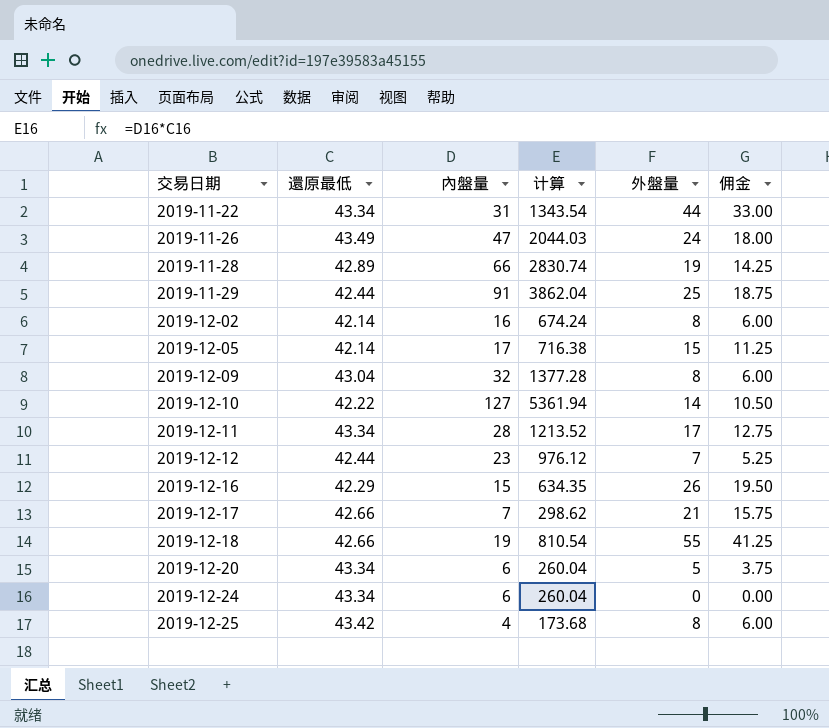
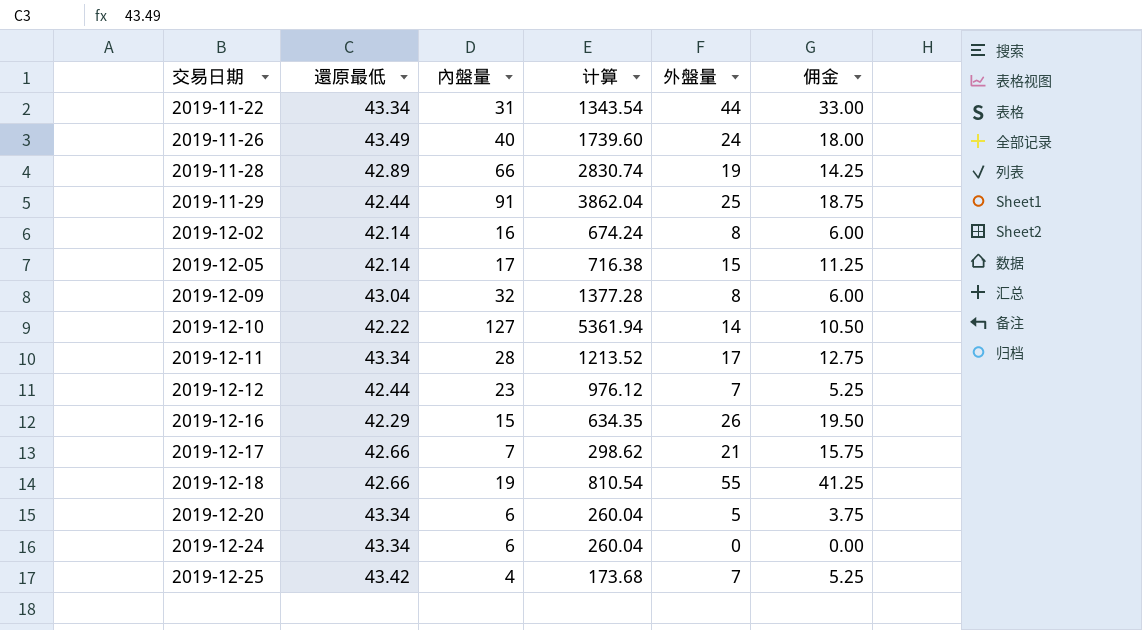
2019-11-26 | 內盤量: 47 -> 40
2019-11-26 | 计算: 2044.03 -> 1739.60
2019-12-25 | 外盤量: 8 -> 7
2019-12-25 | 佣金: 6.00 -> 5.25

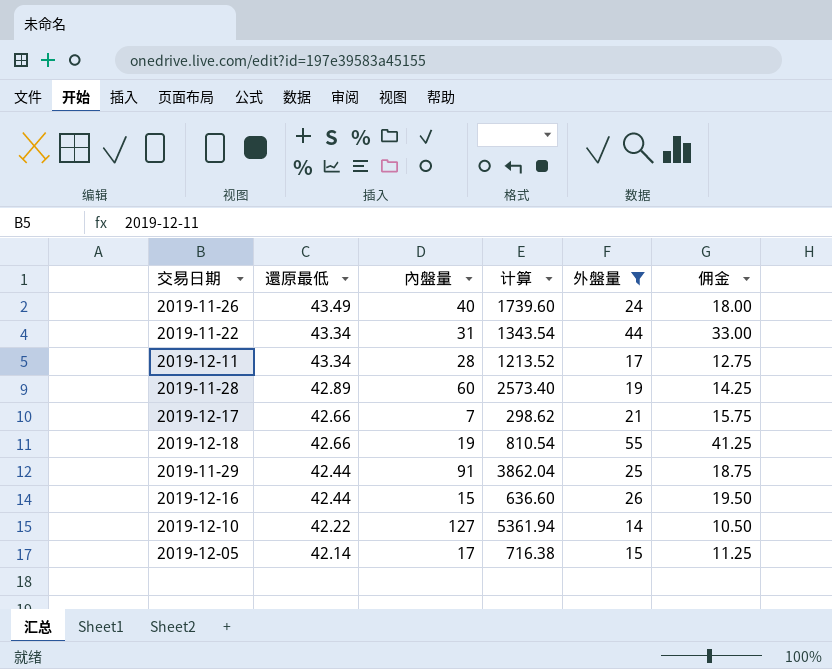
filter: none -> 外盤量 >= 14
row order: 交易日期 ascending -> 還原最低 descending
2019-11-28 | 內盤量: 66 -> 60
2019-11-28 | 计算: 2830.74 -> 2573.40
2019-12-16 | 還原最低: 42.29 -> 42.44
2019-12-16 | 计算: 634.35 -> 636.60

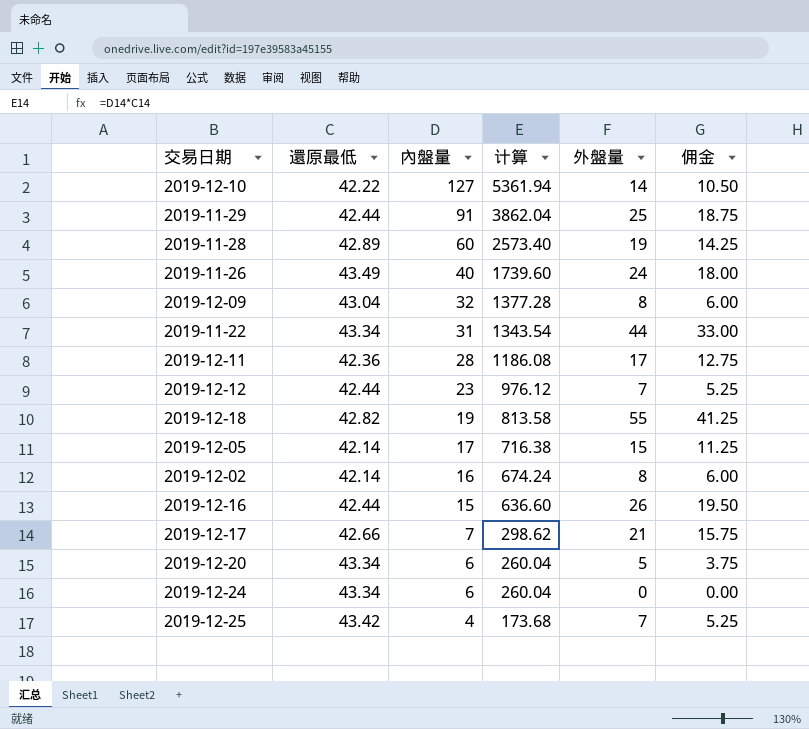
filter: 外盤量 >= 14 -> none
row order: 還原最低 descending -> 內盤量 descending
2019-12-11 | 還原最低: 43.34 -> 42.36
2019-12-11 | 计算: 1213.52 -> 1186.08
2019-12-18 | 還原最低: 42.66 -> 42.82
2019-12-18 | 计算: 810.54 -> 813.58

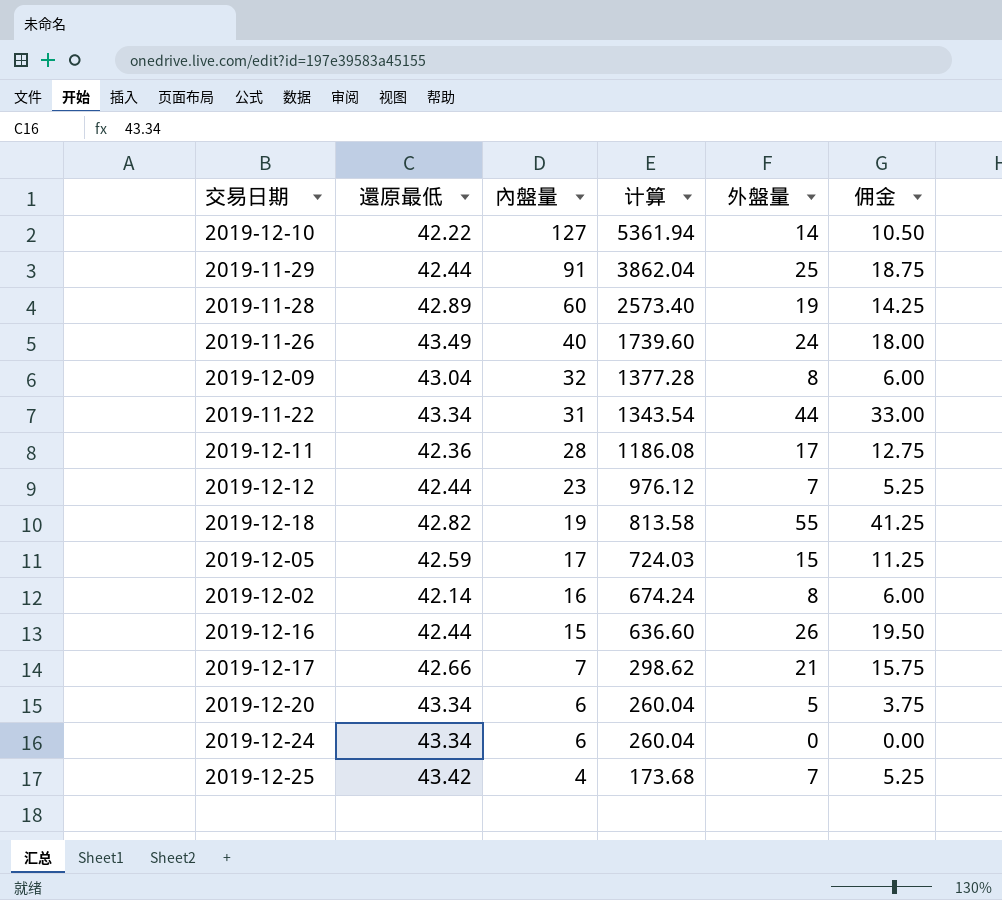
2019-12-05 | 還原最低: 42.14 -> 42.59
2019-12-05 | 计算: 716.38 -> 724.03

